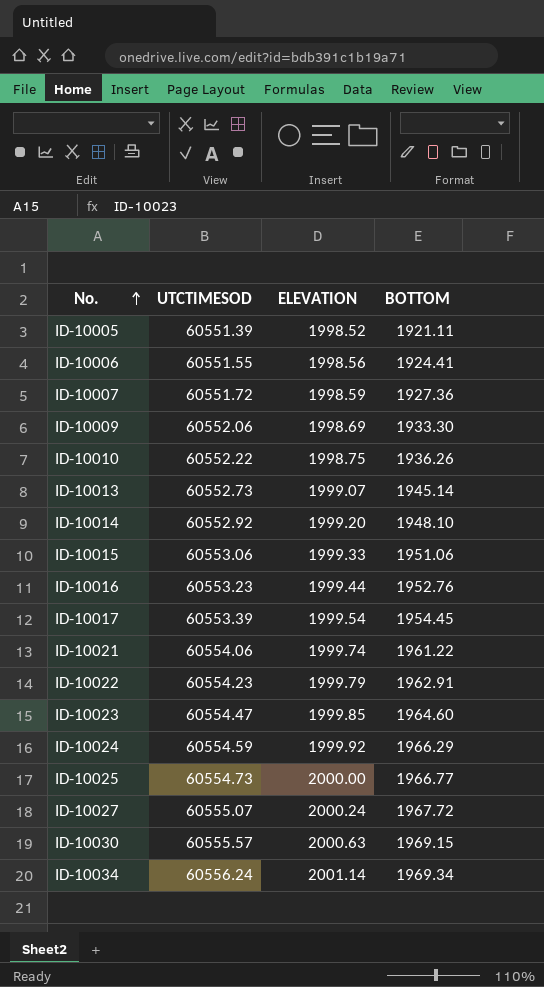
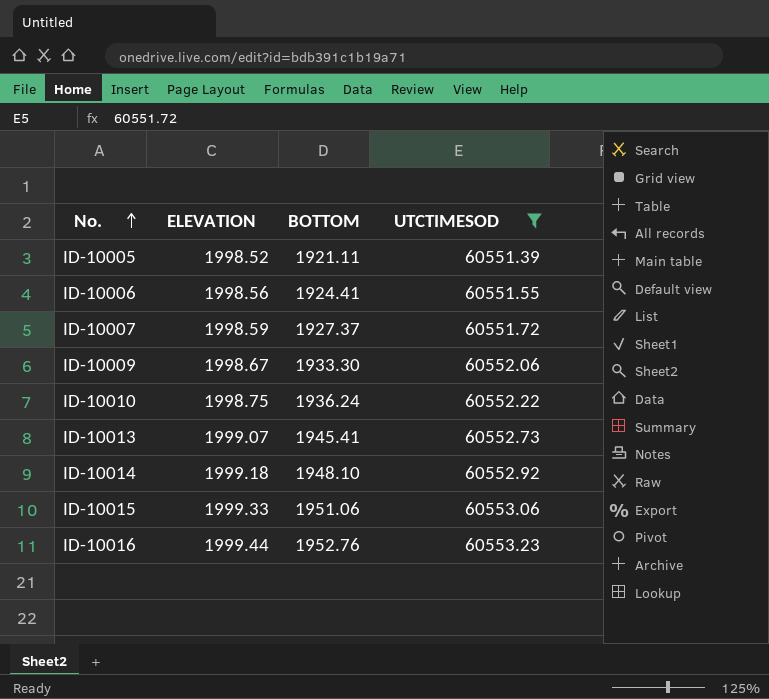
filter: none -> UTCTIMESOD <= 60553.23
column UTCTIMESOD | position: 2 -> 4
ID-10007 | BOTTOM: 1927.36 -> 1927.37
ID-10009 | ELEVATION: 1998.69 -> 1998.67
ID-10010 | BOTTOM: 1936.26 -> 1936.24
ID-10013 | BOTTOM: 1945.14 -> 1945.41
ID-10014 | ELEVATION: 1999.20 -> 1999.18

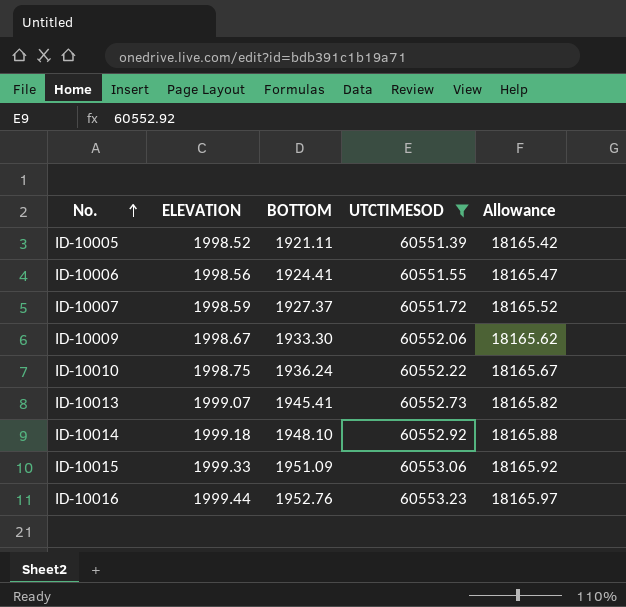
column Allowance | formula: none -> [UTCTIMESOD] * 0.3
ID-10015 | BOTTOM: 1951.06 -> 1951.09

